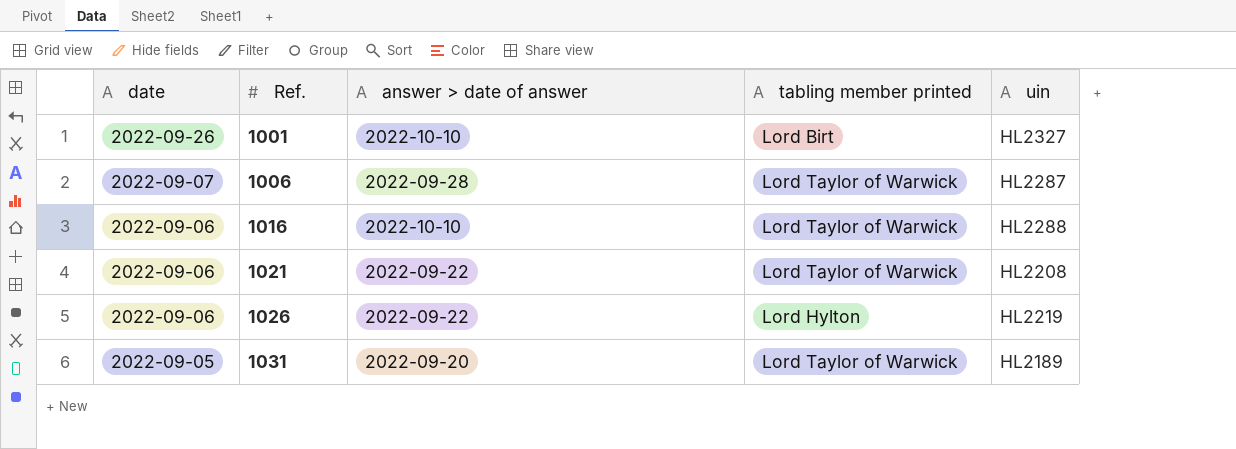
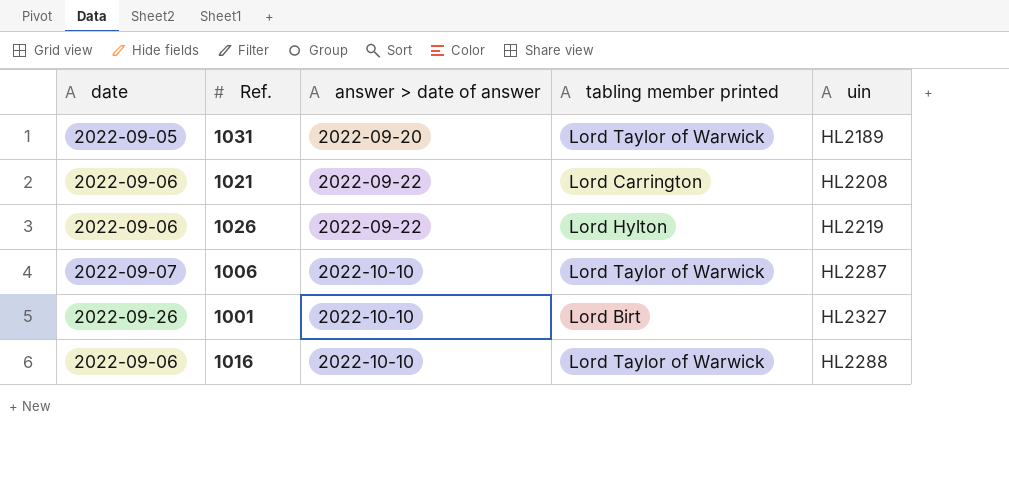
row order: date descending -> answer > date of answer ascending
1021 | tabling member printed: Lord Taylor of Warwick -> Lord Carrington
1006 | answer > date of answer: 2022-09-28 -> 2022-10-10

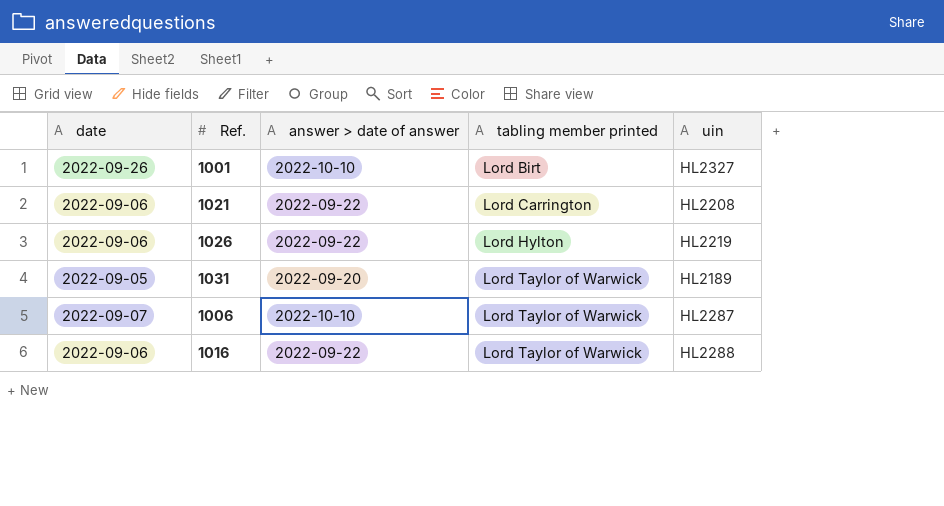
row order: answer > date of answer ascending -> tabling member printed ascending
1016 | answer > date of answer: 2022-10-10 -> 2022-09-22

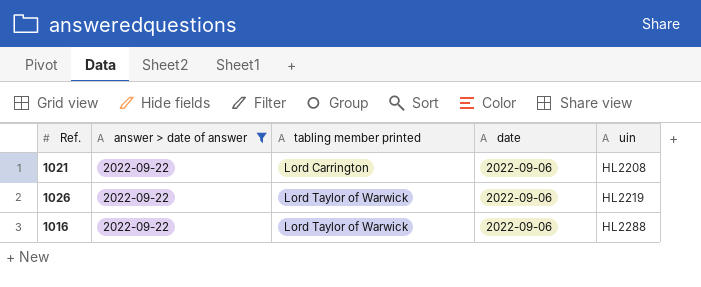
filter: none -> answer > date of answer = 2022-09-22
column date | position: 1 -> 4
1026 | tabling member printed: Lord Hylton -> Lord Taylor of Warwick

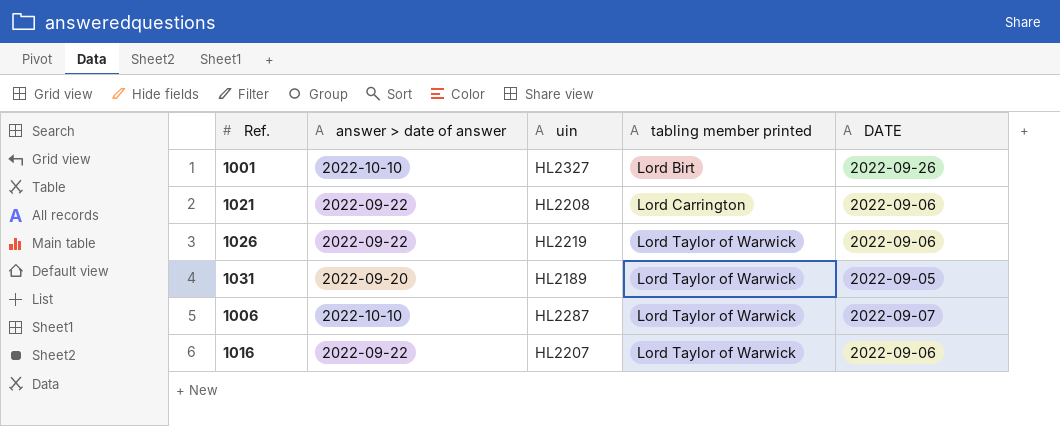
filter: answer > date of answer = 2022-09-22 -> none
column uin | position: 5 -> 3
column name: date -> DATE
1016 | uin: HL2288 -> HL2207

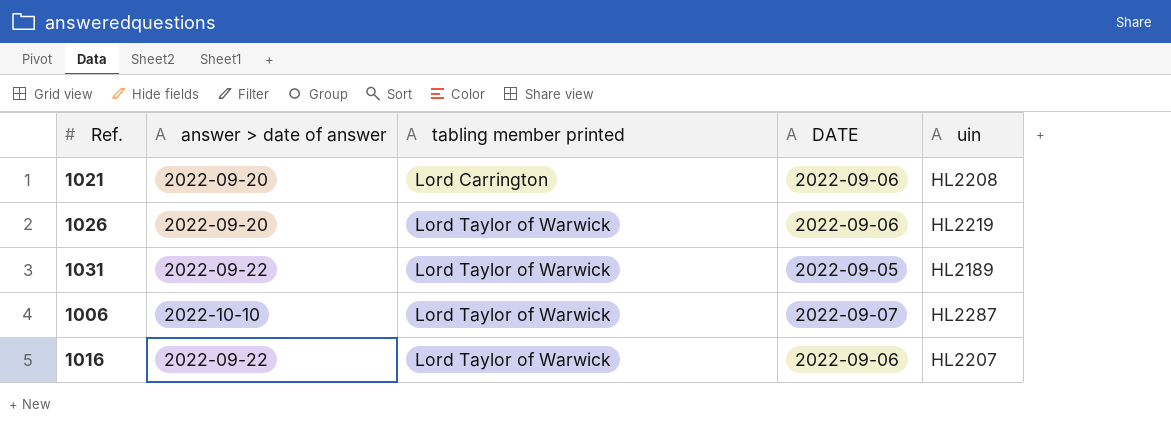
column uin | position: 3 -> 5
row 1001: 2022-10-10 | HL2327 | Lord Birt | 2022-09-26 -> none
1021 | answer > date of answer: 2022-09-22 -> 2022-09-20
1026 | answer > date of answer: 2022-09-22 -> 2022-09-20
1031 | answer > date of answer: 2022-09-20 -> 2022-09-22

